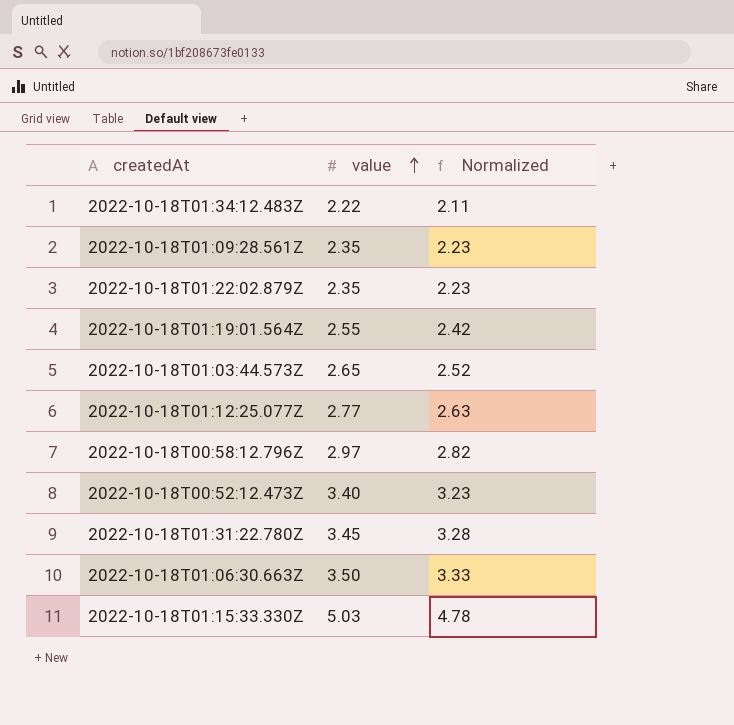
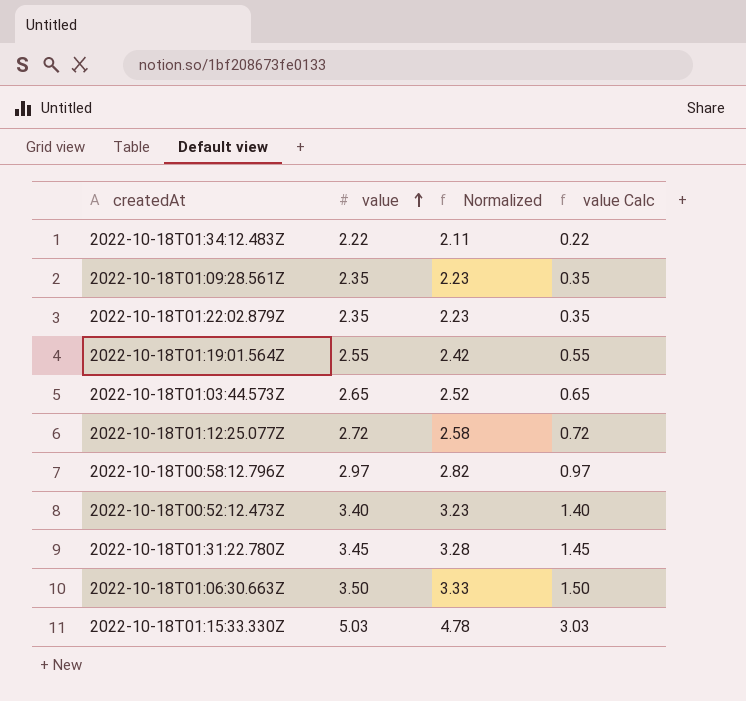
column value Calc | formula: none -> [value] - 2
2022-10-18T01:12:25.077Z | value: 2.77 -> 2.72
2022-10-18T01:12:25.077Z | Normalized: 2.63 -> 2.58

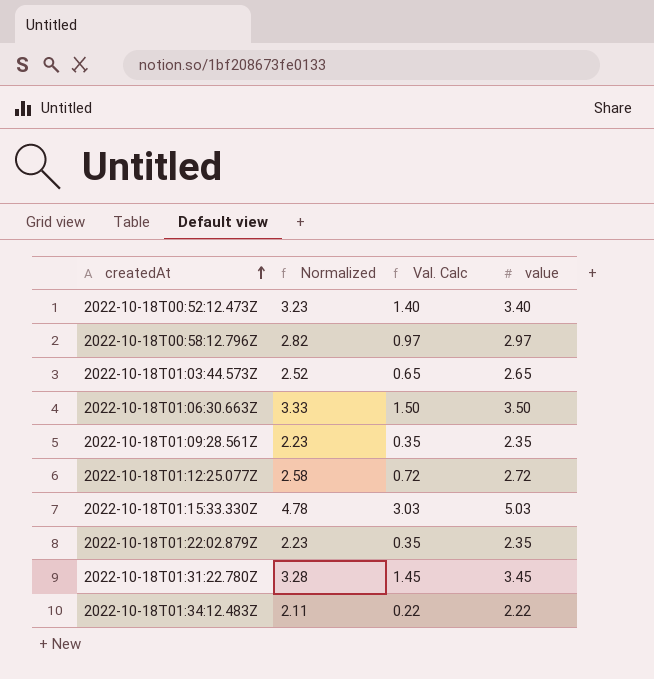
row order: value ascending -> createdAt ascending
column name: value Calc -> Val. Calc
column value | position: 2 -> 4
row 2022-10-18T01:19:01.564Z: 2.55 | 2.42 | 0.55 -> none

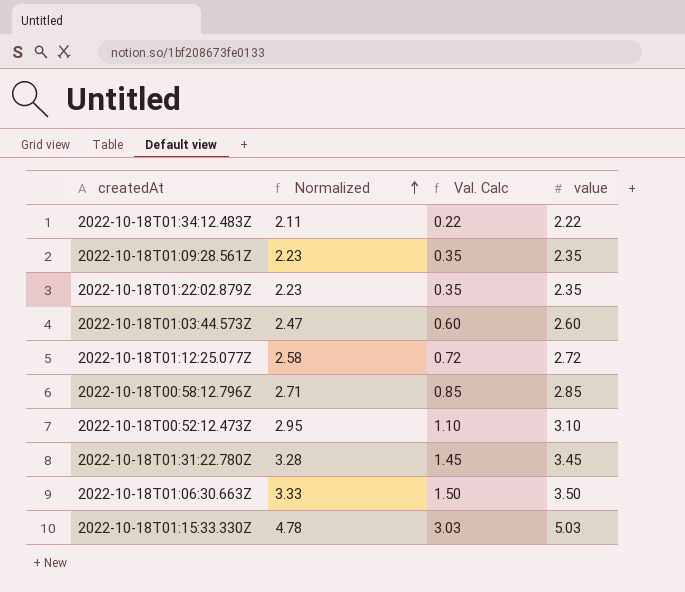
row order: createdAt ascending -> Normalized ascending
2022-10-18T01:03:44.573Z | Normalized: 2.52 -> 2.47
2022-10-18T01:03:44.573Z | Val. Calc: 0.65 -> 0.60
2022-10-18T01:03:44.573Z | value: 2.65 -> 2.60
2022-10-18T00:58:12.796Z | Normalized: 2.82 -> 2.71
2022-10-18T00:58:12.796Z | Val. Calc: 0.97 -> 0.85
2022-10-18T00:58:12.796Z | value: 2.97 -> 2.85
2022-10-18T00:52:12.473Z | Normalized: 3.23 -> 2.95
2022-10-18T00:52:12.473Z | Val. Calc: 1.40 -> 1.10
2022-10-18T00:52:12.473Z | value: 3.40 -> 3.10

